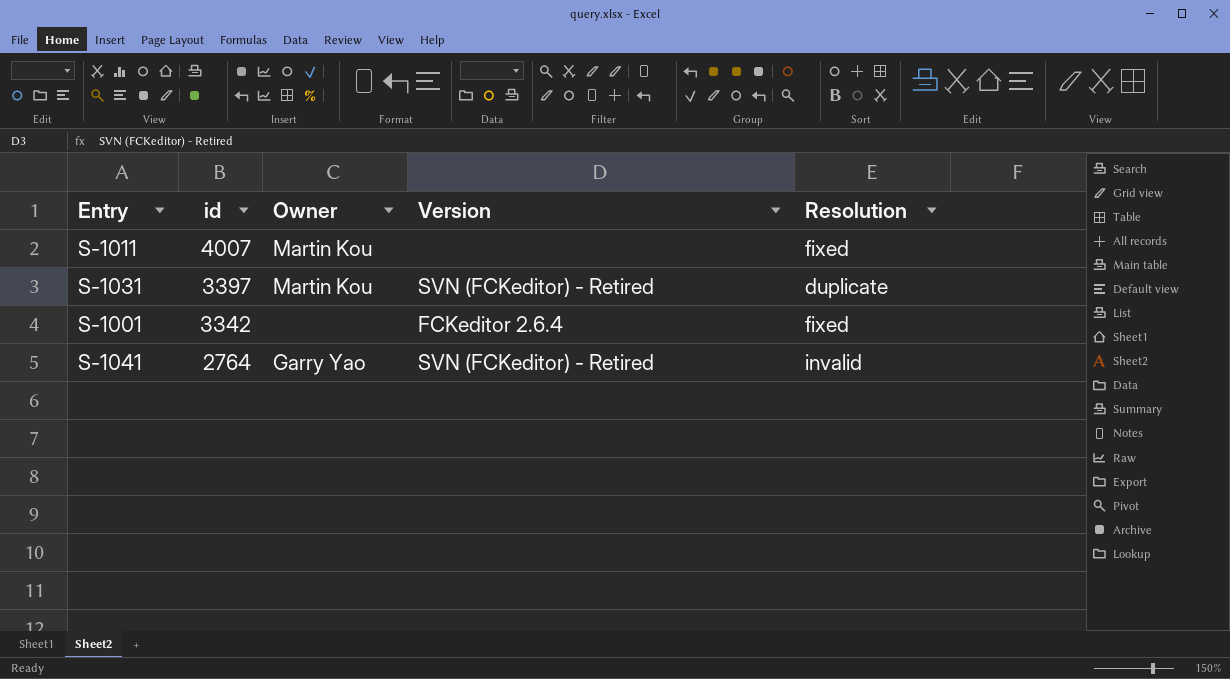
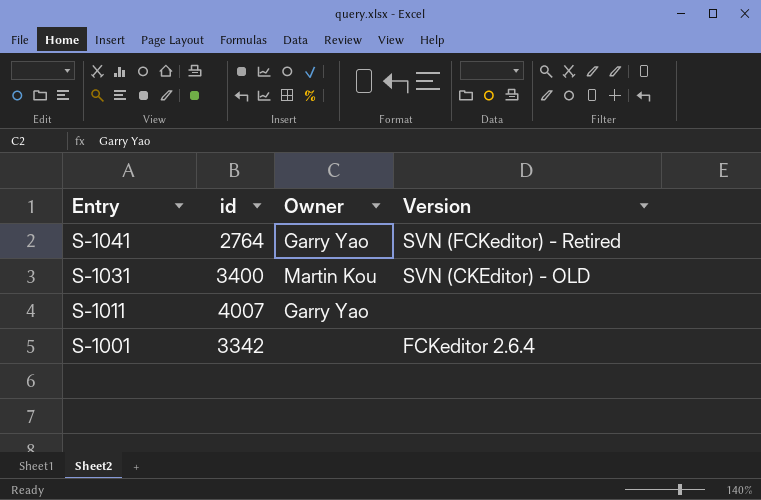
row order: id descending -> Entry descending
column Resolution | position: 5 -> none
S-1031 | id: 3397 -> 3400
S-1031 | Version: SVN (FCKeditor) - Retired -> SVN (CKEditor) - OLD
S-1011 | Owner: Martin Kou -> Garry Yao

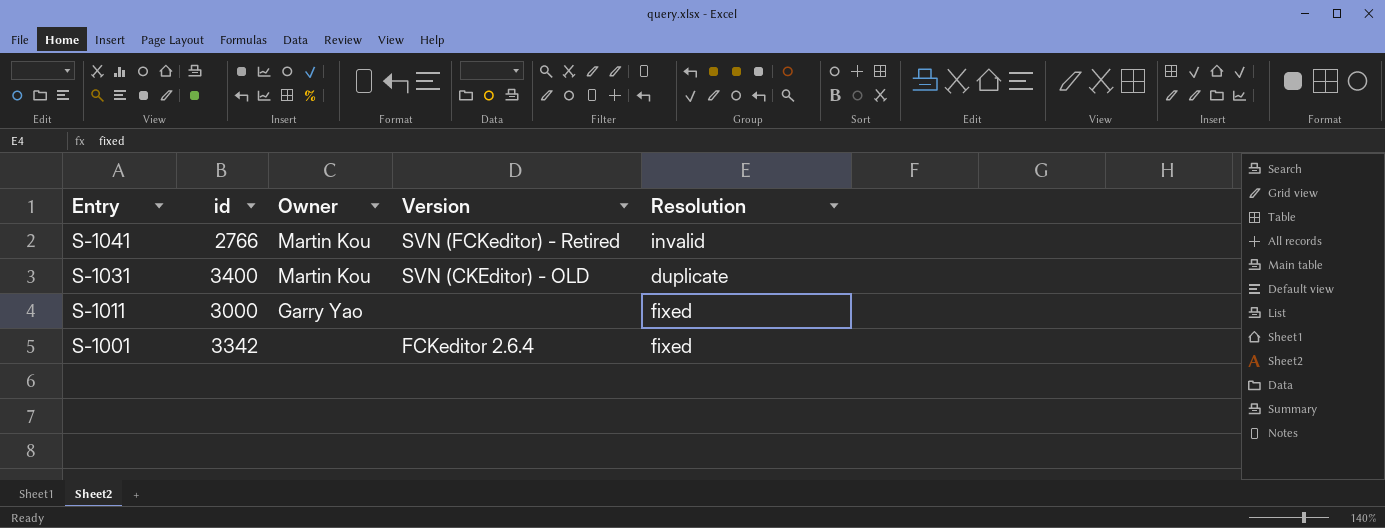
column Resolution | position: none -> 5
S-1041 | id: 2764 -> 2766
S-1041 | Owner: Garry Yao -> Martin Kou
S-1011 | id: 4007 -> 3000

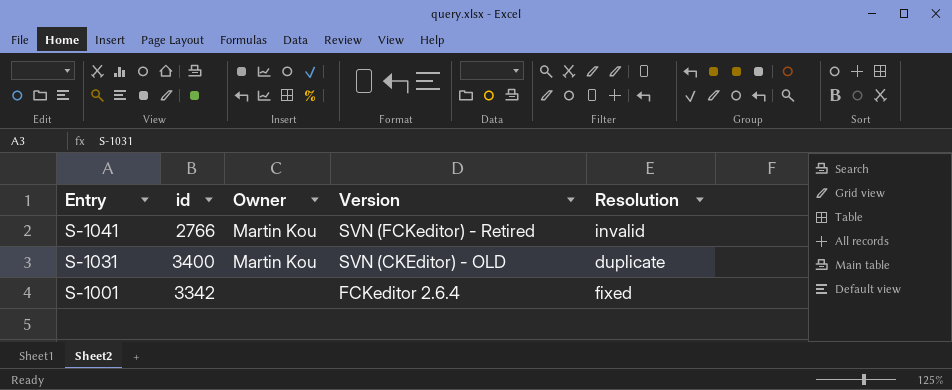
row S-1011: 3000 | Garry Yao | none | fixed -> none

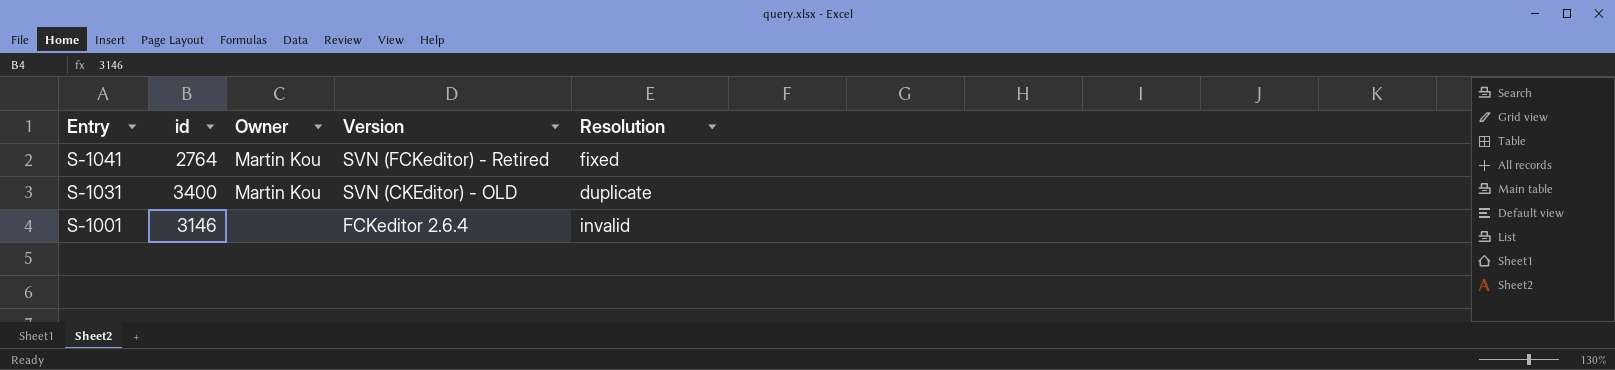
S-1041 | id: 2766 -> 2764
S-1041 | Resolution: invalid -> fixed
S-1001 | id: 3342 -> 3146
S-1001 | Resolution: fixed -> invalid

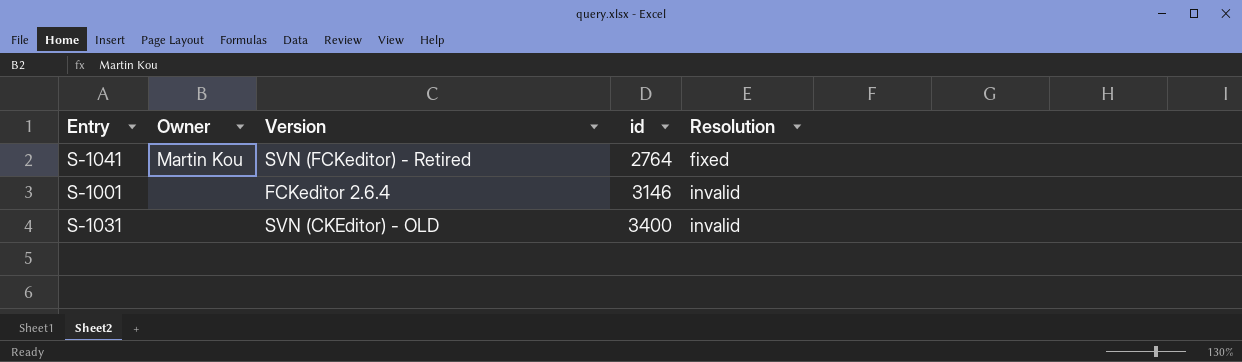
row order: Entry descending -> id ascending
column id | position: 2 -> 4
S-1031 | Owner: Martin Kou -> none
S-1031 | Resolution: duplicate -> invalid

